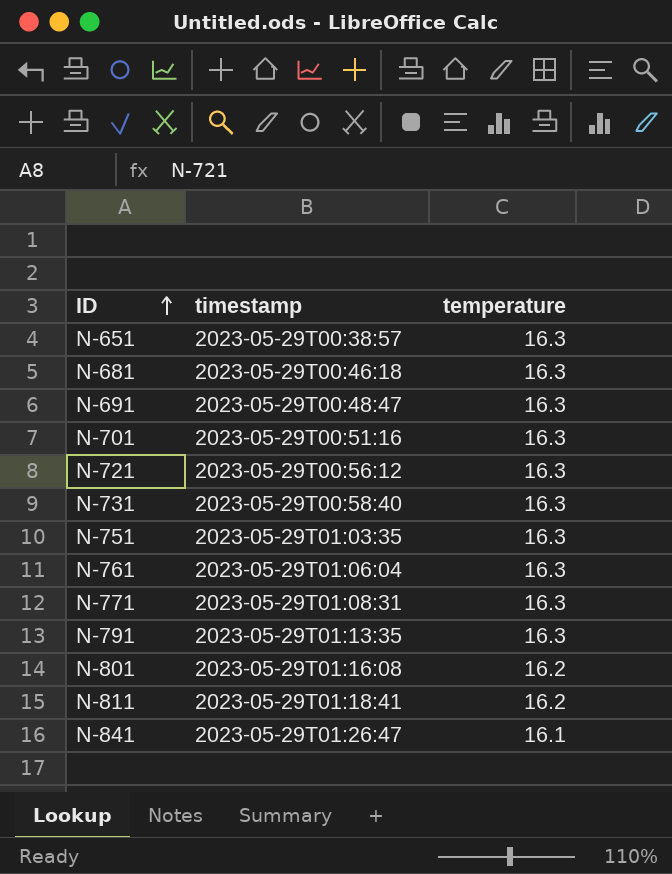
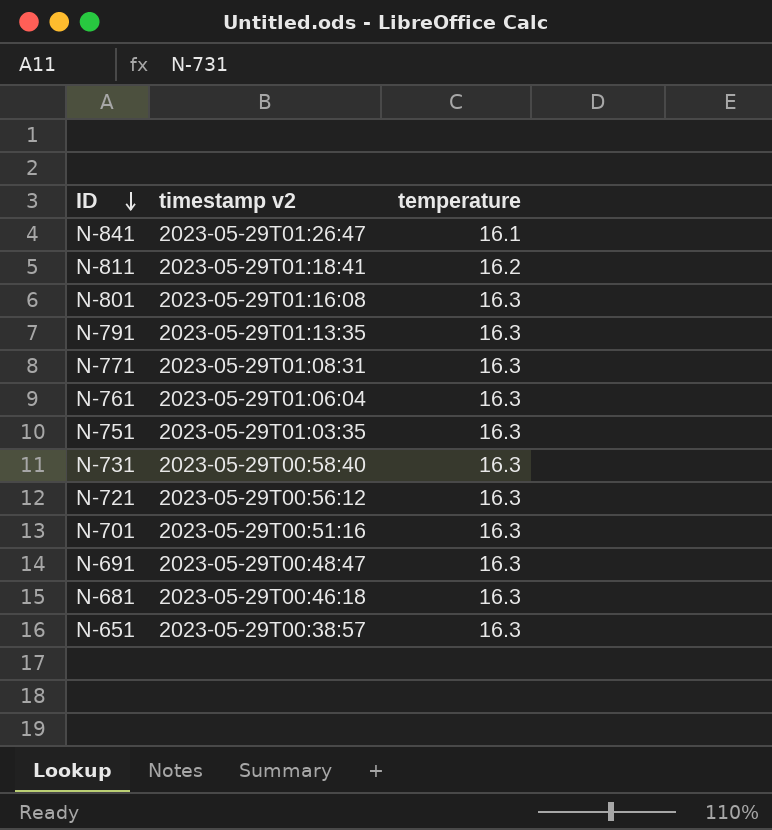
row order: ID ascending -> ID descending
column name: timestamp -> timestamp v2
N-801 | temperature: 16.2 -> 16.3

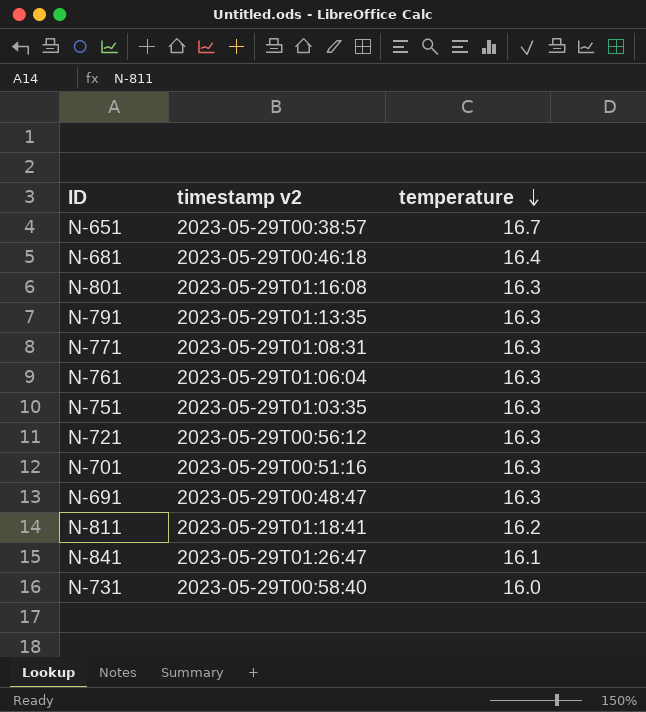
row order: ID descending -> temperature descending
N-651 | temperature: 16.3 -> 16.7
N-681 | temperature: 16.3 -> 16.4
N-731 | temperature: 16.3 -> 16.0

